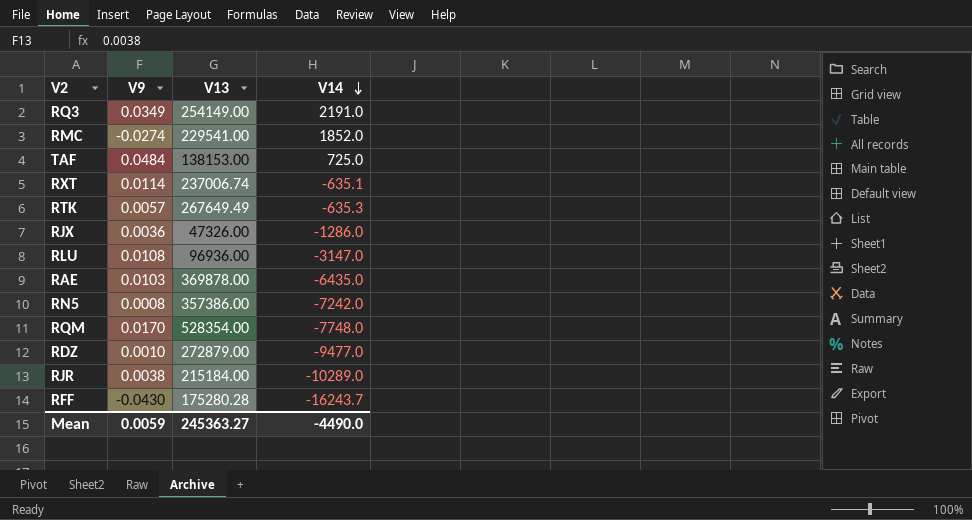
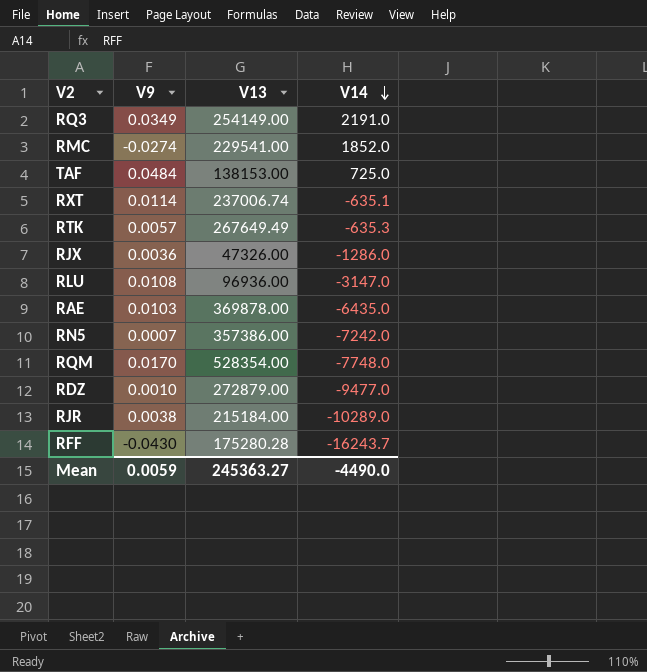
RN5 | V9: 0.0008 -> 0.0007

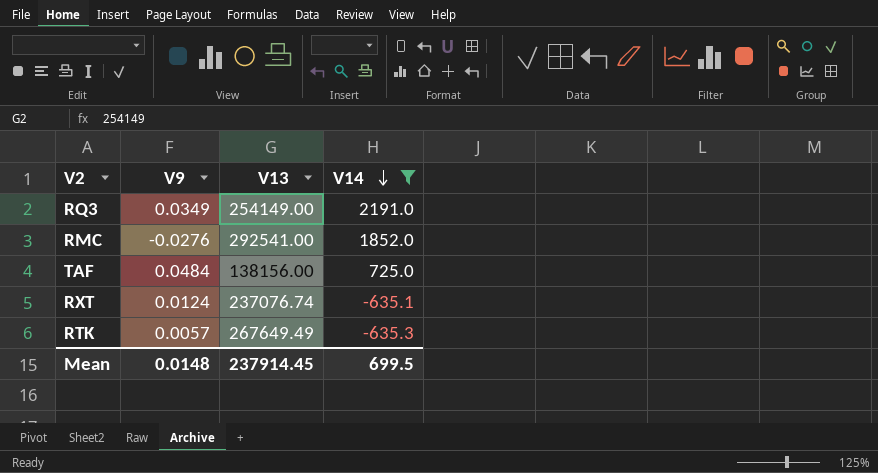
filter: none -> V14 >= -635.3
RMC | V9: -0.0274 -> -0.0276
RMC | V13: 229541.00 -> 292541.00
TAF | V13: 138153.00 -> 138156.00
RXT | V9: 0.0114 -> 0.0124
RXT | V13: 237006.74 -> 237076.74
Mean | V9: 0.0059 -> 0.0148
Mean | V13: 245363.27 -> 237914.45
Mean | V14: -4490.0 -> 699.5

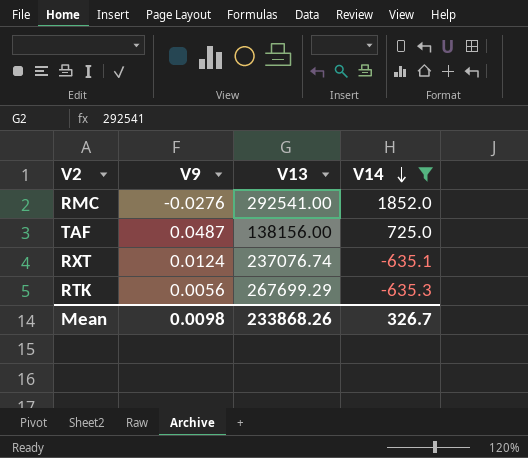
row RQ3: 0.0349 | 254149.00 | 2191.0 -> none
TAF | V9: 0.0484 -> 0.0487
RTK | V9: 0.0057 -> 0.0056
RTK | V13: 267649.49 -> 267699.29
Mean | V9: 0.0148 -> 0.0098
Mean | V13: 237914.45 -> 233868.26
Mean | V14: 699.5 -> 326.7

